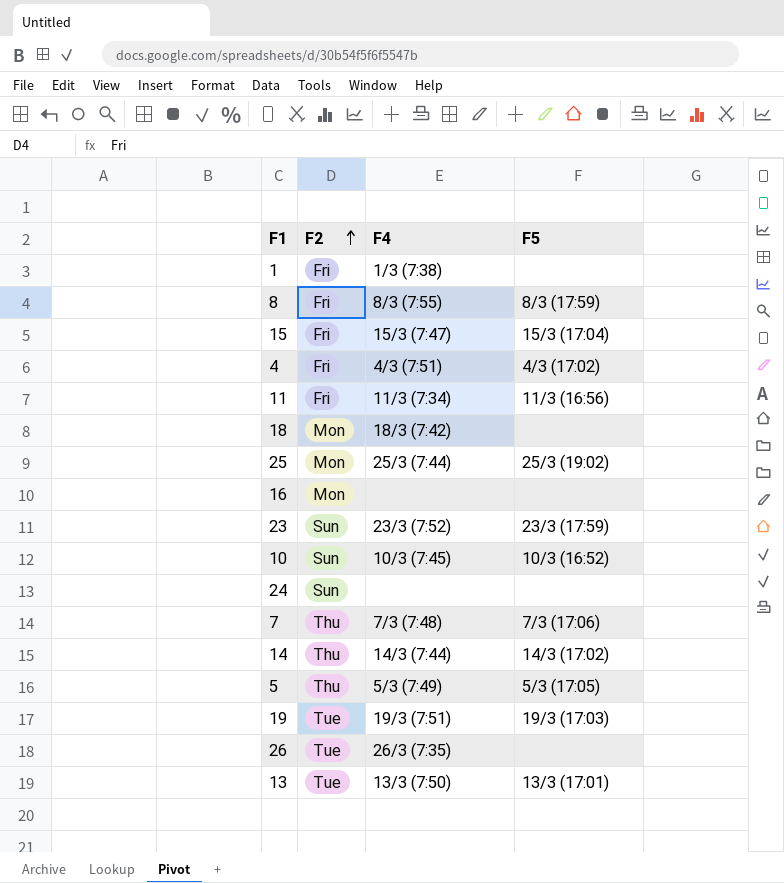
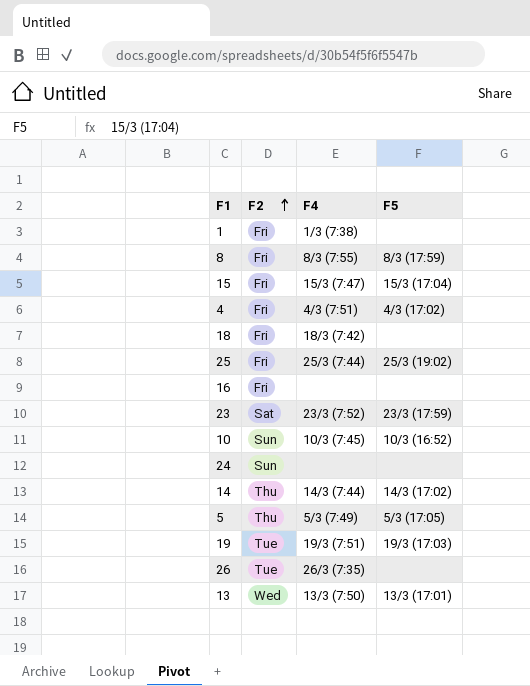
row 11: Fri | 11/3 (7:34) | 11/3 (16:56) -> none
row 7: Thu | 7/3 (7:48) | 7/3 (17:06) -> none
18 | F2: Mon -> Fri
25 | F2: Mon -> Fri
16 | F2: Mon -> Fri
23 | F2: Sun -> Sat
13 | F2: Tue -> Wed

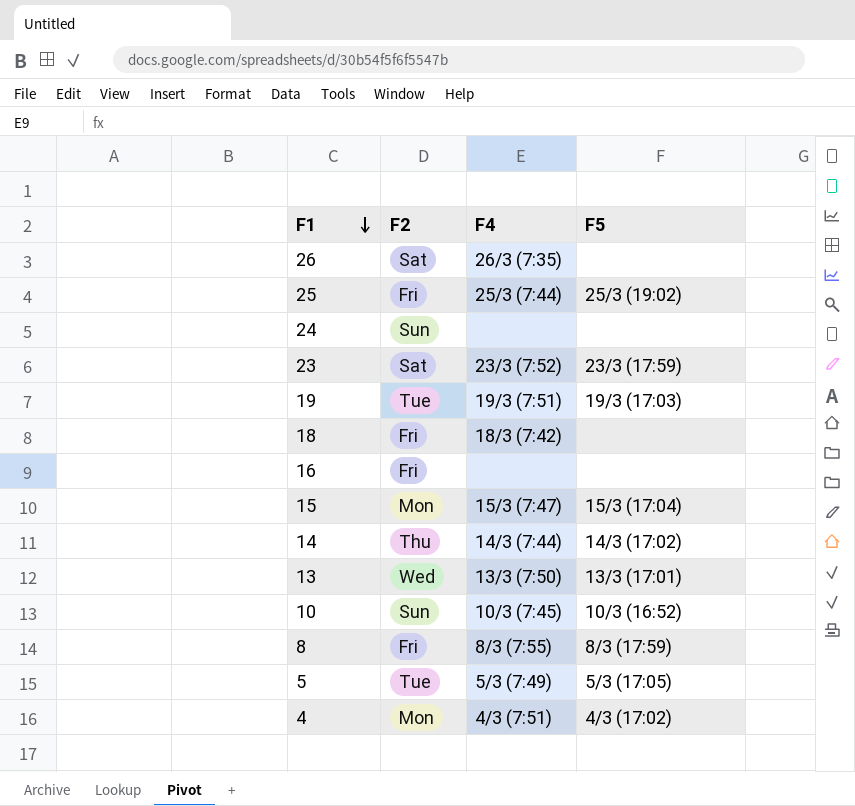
row order: F2 ascending -> F1 descending
row 1: Fri | 1/3 (7:38) | none -> none
26 | F2: Tue -> Sat
15 | F2: Fri -> Mon
5 | F2: Thu -> Tue
4 | F2: Fri -> Mon

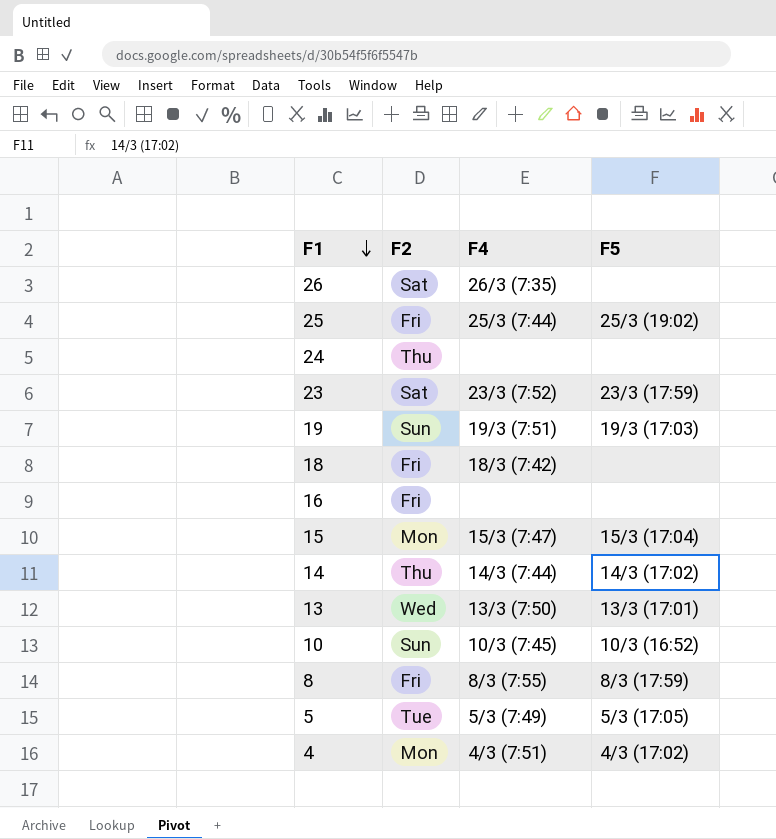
24 | F2: Sun -> Thu
19 | F2: Tue -> Sun

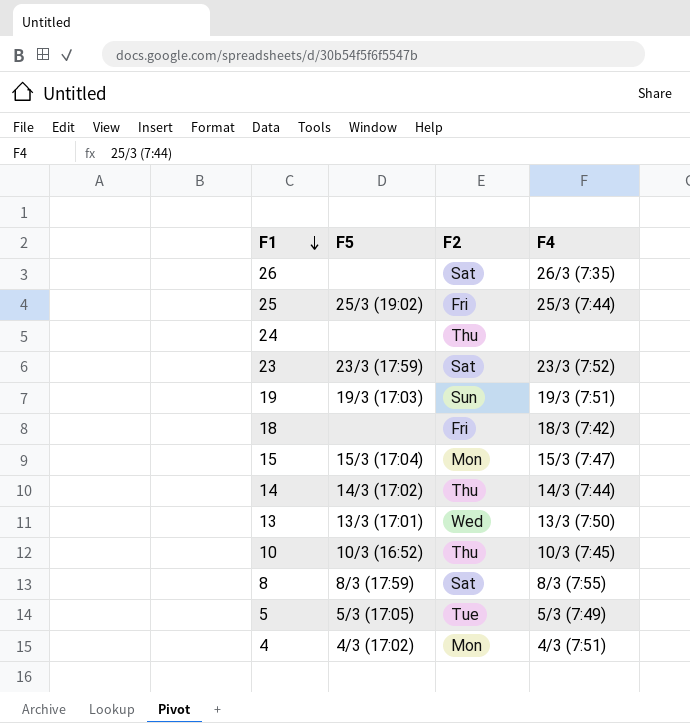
column F5 | position: 4 -> 2
row 16: Fri | none | none -> none
10 | F2: Sun -> Thu
8 | F2: Fri -> Sat

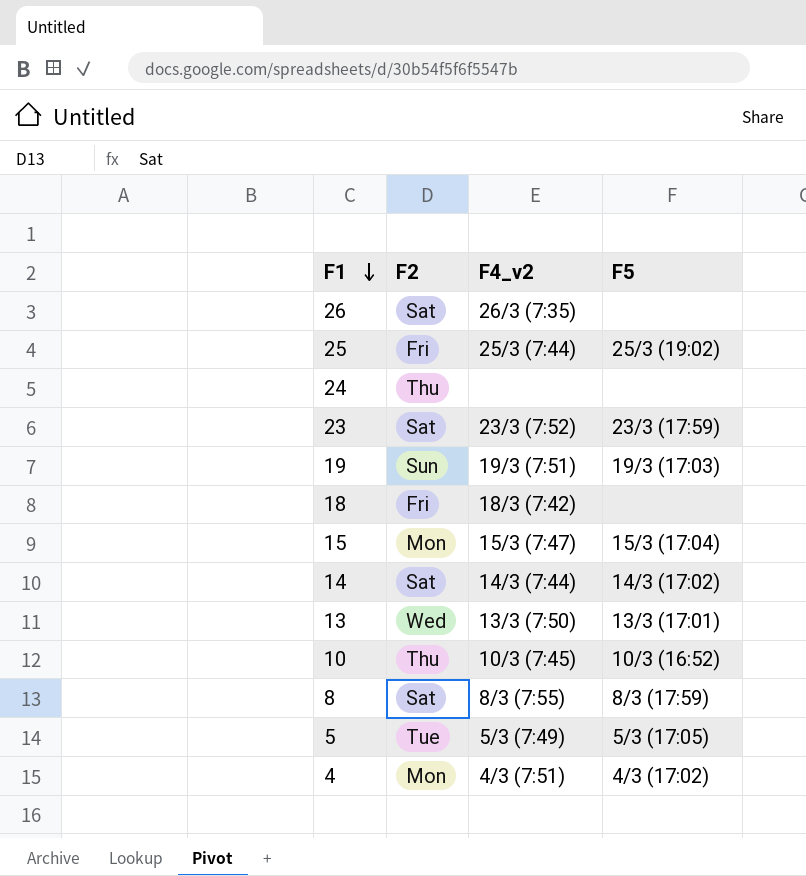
column name: F4 -> F4_v2
column F5 | position: 2 -> 4
14 | F2: Thu -> Sat

